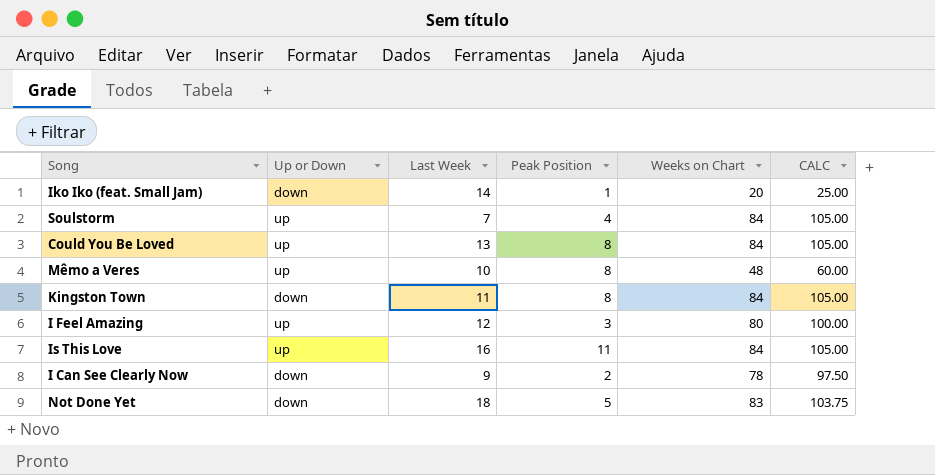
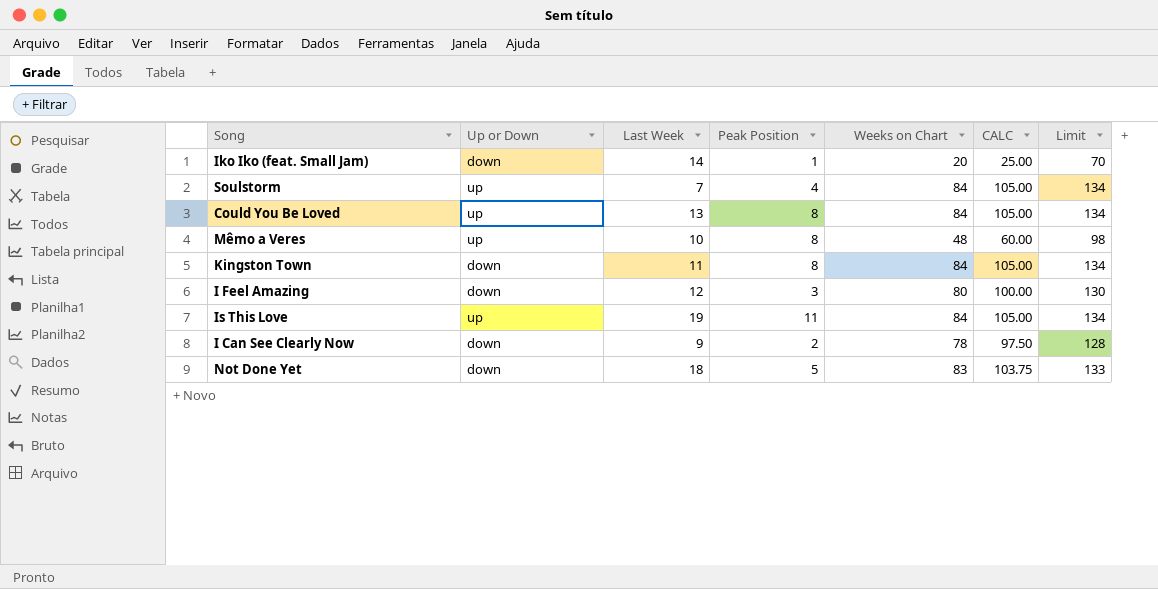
column Limit | formula: none -> [Weeks on Chart] + 50
I Feel Amazing | Up or Down: up -> down
Is This Love | Last Week: 16 -> 19

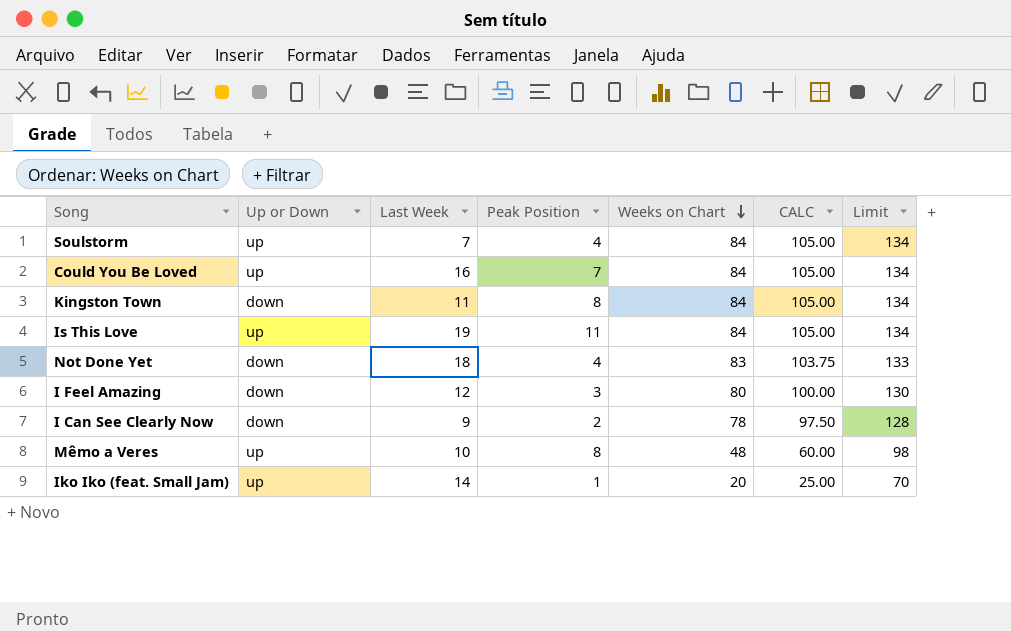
row order: none -> Weeks on Chart descending
Could You Be Loved | Last Week: 13 -> 16
Could You Be Loved | Peak Position: 8 -> 7
Not Done Yet | Peak Position: 5 -> 4
Iko Iko (feat. Small Jam) | Up or Down: down -> up

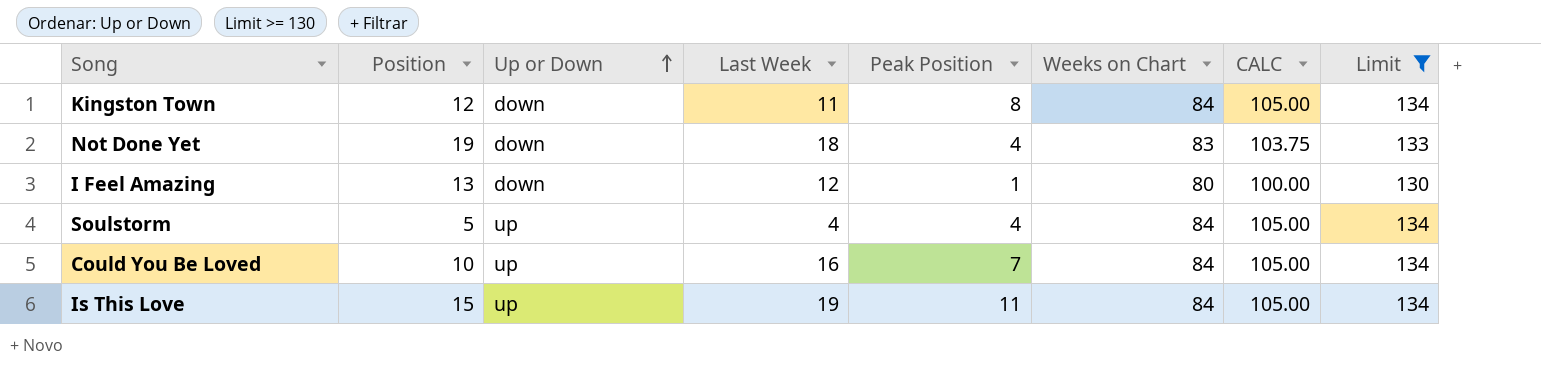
filter: none -> Limit >= 130
row order: Weeks on Chart descending -> Up or Down ascending
column Position | position: none -> 2
I Feel Amazing | Peak Position: 3 -> 1
Soulstorm | Last Week: 7 -> 4

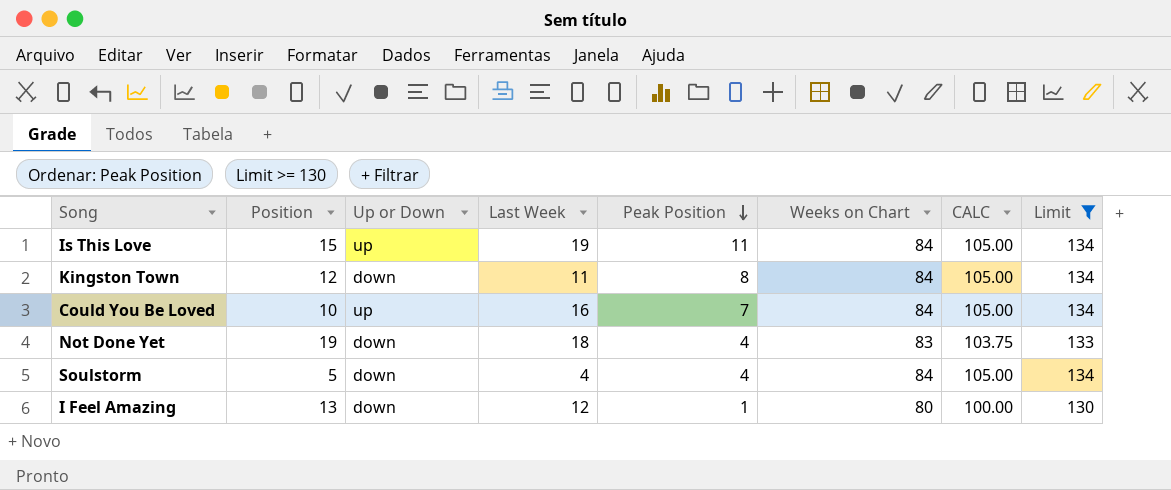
row order: Up or Down ascending -> Peak Position descending
Soulstorm | Up or Down: up -> down

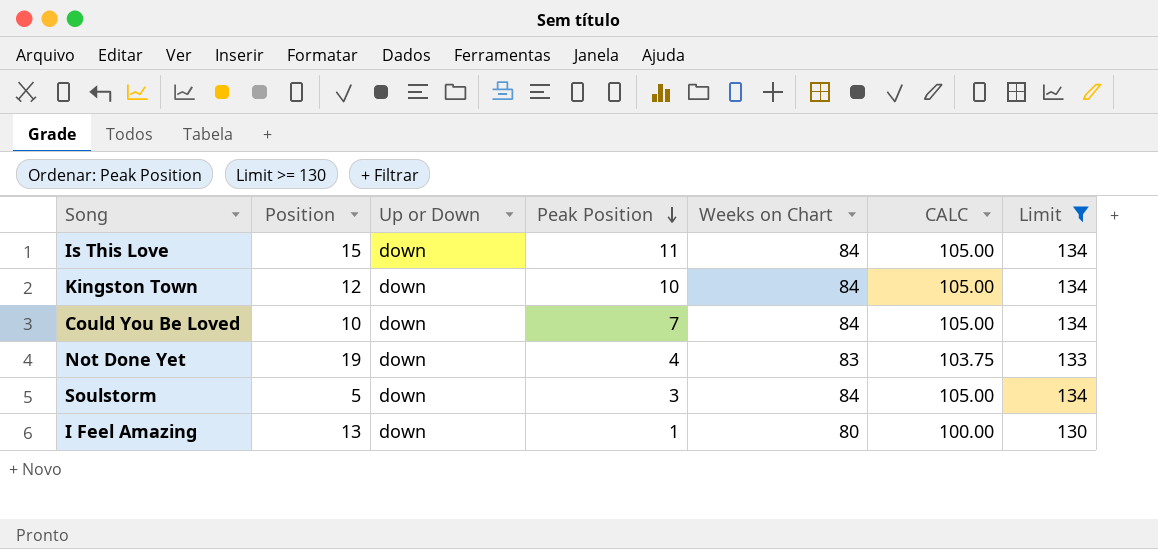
column Last Week | position: 4 -> none
Is This Love | Up or Down: up -> down
Kingston Town | Peak Position: 8 -> 10
Could You Be Loved | Up or Down: up -> down
Soulstorm | Peak Position: 4 -> 3

